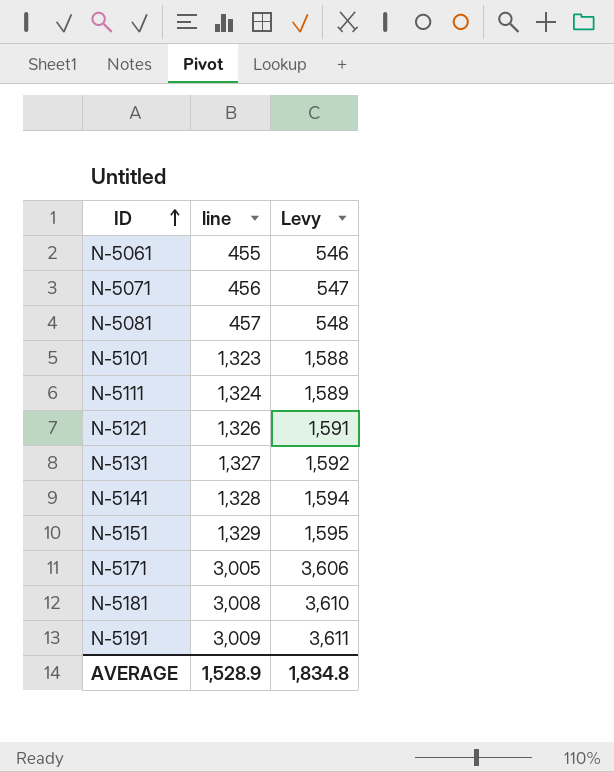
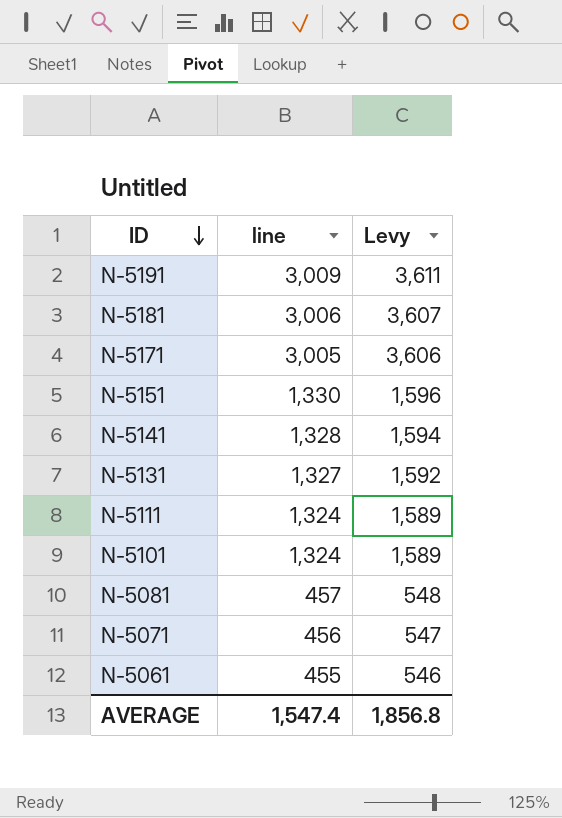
row order: ID ascending -> ID descending
row N-5121: 1,326 | 1,591 -> none
N-5181 | line: 3,008 -> 3,006
N-5181 | Levy: 3,610 -> 3,607
N-5151 | line: 1,329 -> 1,330
N-5151 | Levy: 1,595 -> 1,596
N-5101 | line: 1,323 -> 1,324
N-5101 | Levy: 1,588 -> 1,589
AVERAGE | line: 1,528.9 -> 1,547.4
AVERAGE | Levy: 1,834.8 -> 1,856.8

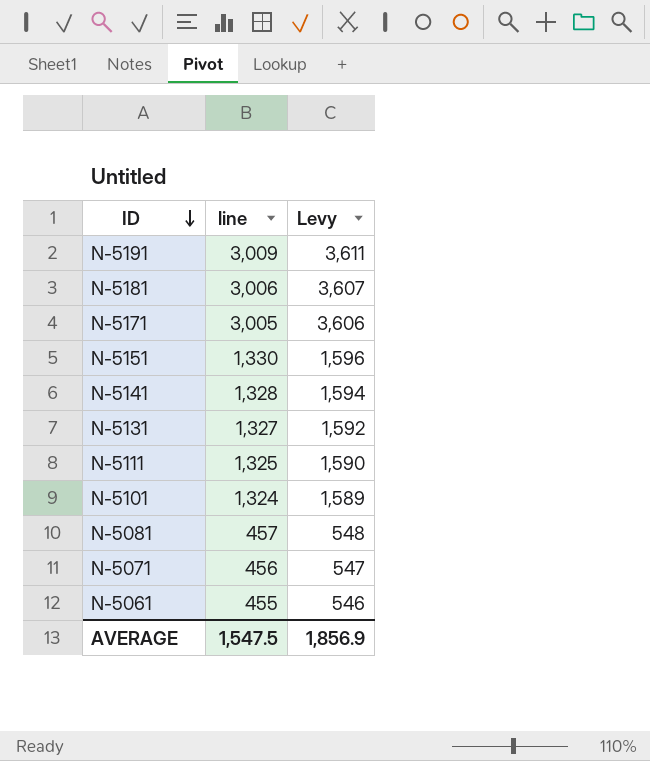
N-5111 | line: 1,324 -> 1,325
N-5111 | Levy: 1,589 -> 1,590
AVERAGE | line: 1,547.4 -> 1,547.5
AVERAGE | Levy: 1,856.8 -> 1,856.9

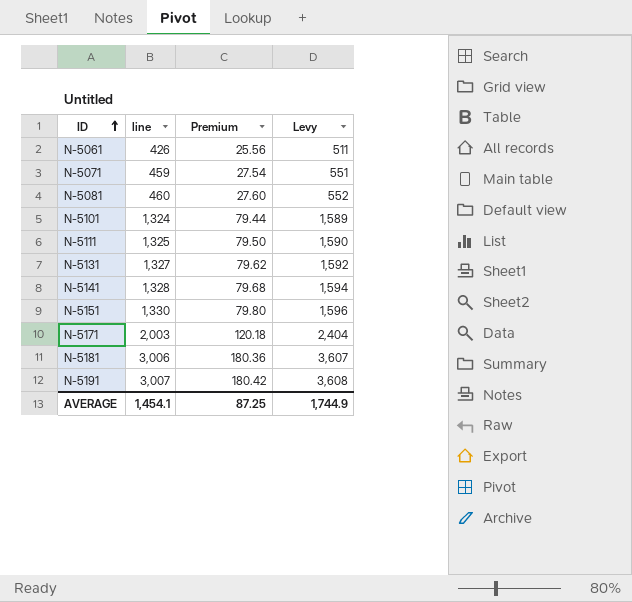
row order: ID descending -> ID ascending
column Premium | formula: none -> [line] * 0.06
N-5061 | line: 455 -> 426
N-5061 | Levy: 546 -> 511
N-5071 | line: 456 -> 459
N-5071 | Levy: 547 -> 551
N-5081 | line: 457 -> 460
N-5081 | Levy: 548 -> 552
N-5171 | line: 3,005 -> 2,003
N-5171 | Levy: 3,606 -> 2,404
N-5191 | line: 3,009 -> 3,007
N-5191 | Levy: 3,611 -> 3,608
AVERAGE | line: 1,547.5 -> 1,454.1
AVERAGE | Levy: 1,856.9 -> 1,744.9

